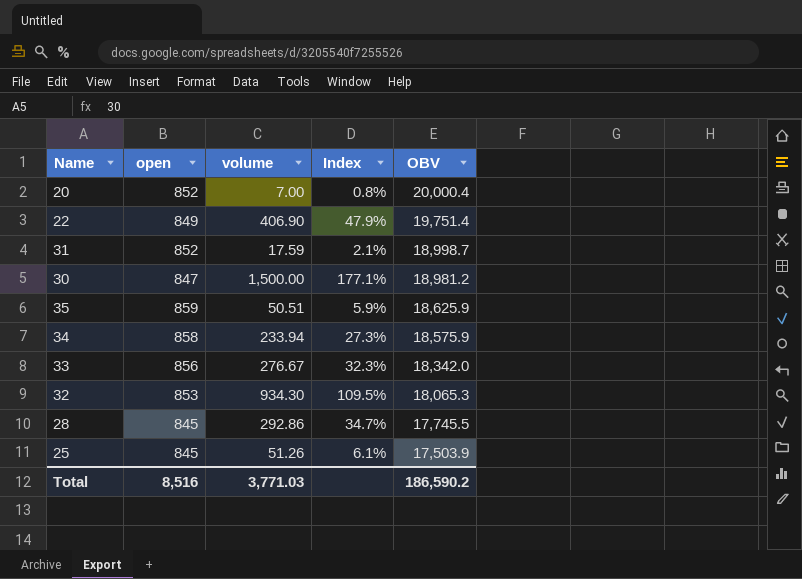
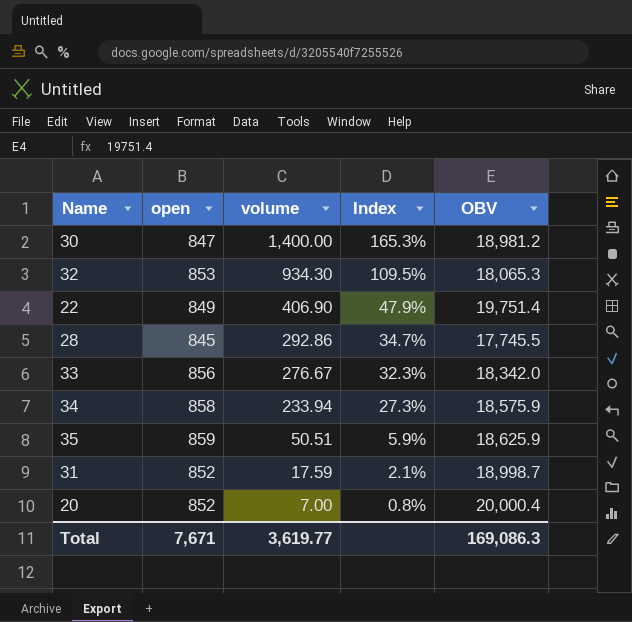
row order: OBV descending -> volume descending
row 25: 845 | 51.26 | 6.1% | 17,503.9 -> none
30 | volume: 1,500.00 -> 1,400.00
30 | Index: 177.1% -> 165.3%
Total | open: 8,516 -> 7,671
Total | volume: 3,771.03 -> 3,619.77
Total | OBV: 186,590.2 -> 169,086.3

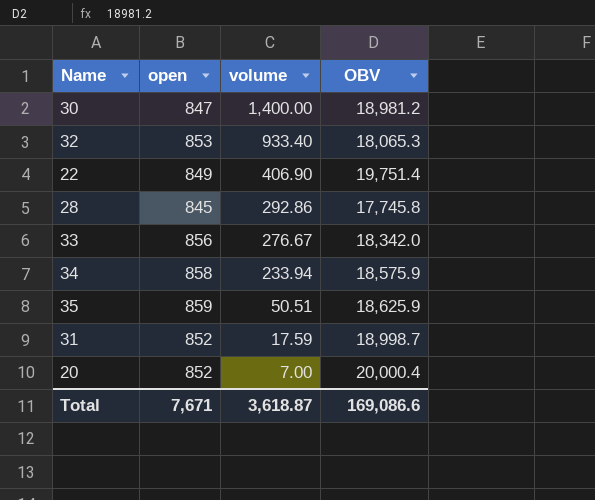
column Index | formula: [volume] / [open] -> none
32 | volume: 934.30 -> 933.40
28 | OBV: 17,745.5 -> 17,745.8
Total | volume: 3,619.77 -> 3,618.87
Total | OBV: 169,086.3 -> 169,086.6

